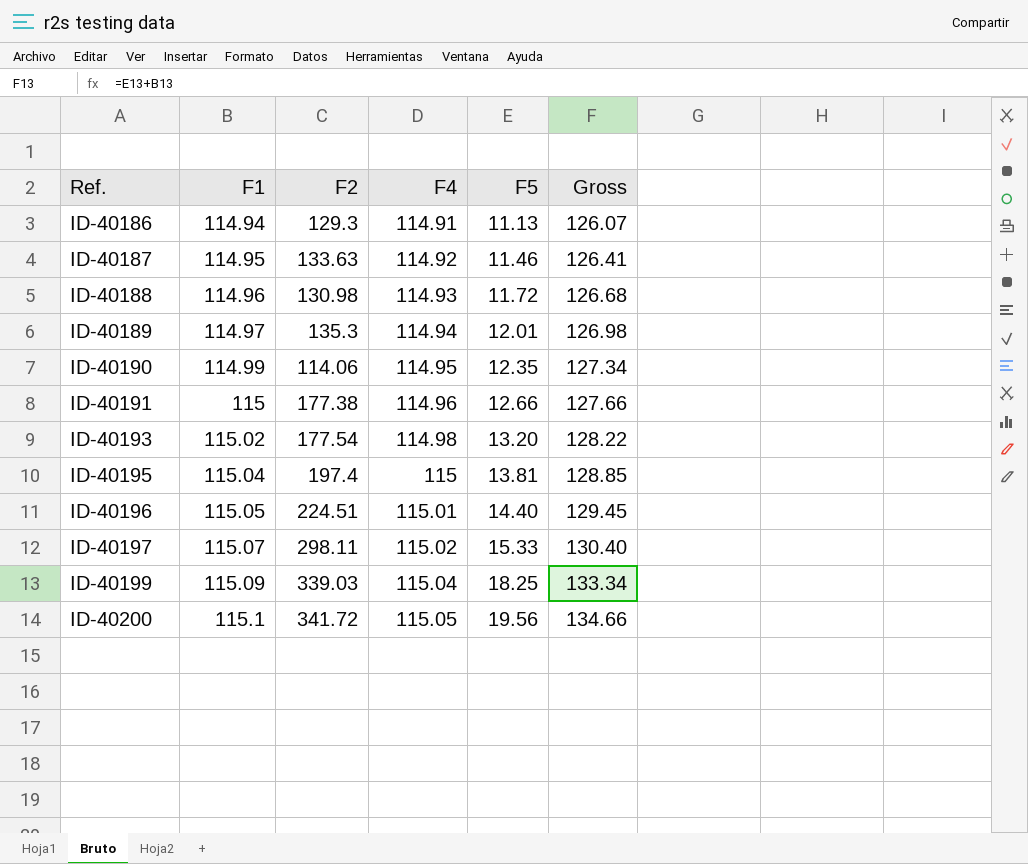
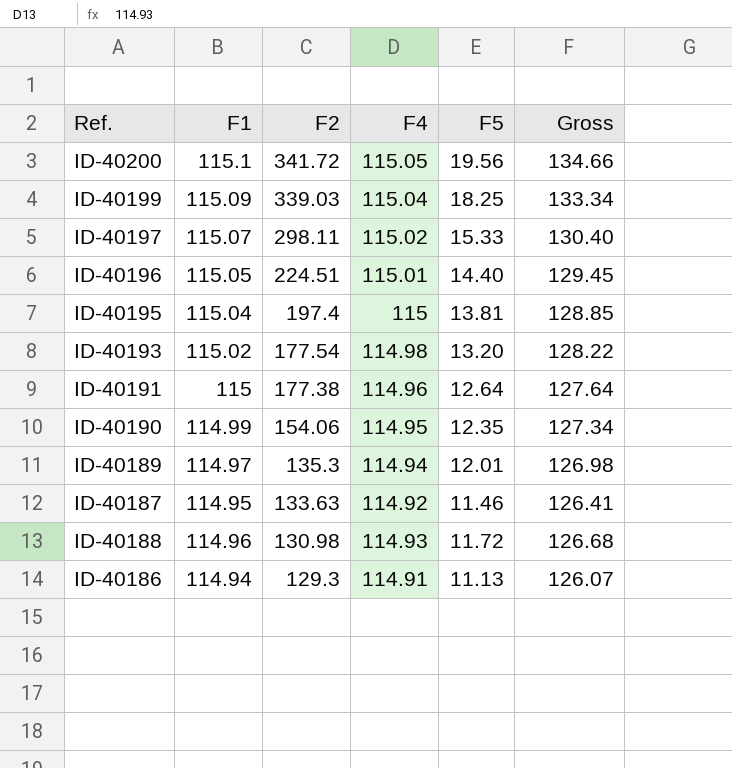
row order: Ref. ascending -> F2 descending
ID-40191 | F5: 12.66 -> 12.64
ID-40191 | Gross: 127.66 -> 127.64
ID-40190 | F2: 114.06 -> 154.06

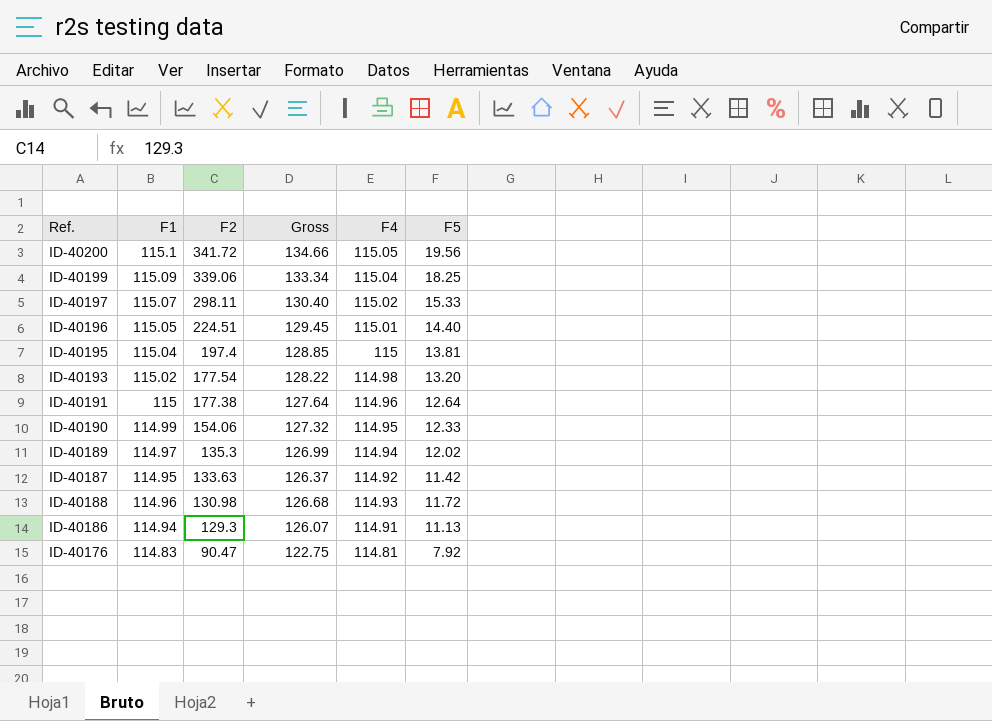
column Gross | position: 6 -> 4
ID-40199 | F2: 339.03 -> 339.06
ID-40190 | Gross: 127.34 -> 127.32
ID-40190 | F5: 12.35 -> 12.33
ID-40189 | Gross: 126.98 -> 126.99
ID-40189 | F5: 12.01 -> 12.02
ID-40187 | Gross: 126.41 -> 126.37
ID-40187 | F5: 11.46 -> 11.42
row ID-40176: none -> 114.83 | 90.47 | 122.75 | 114.81 | 7.92

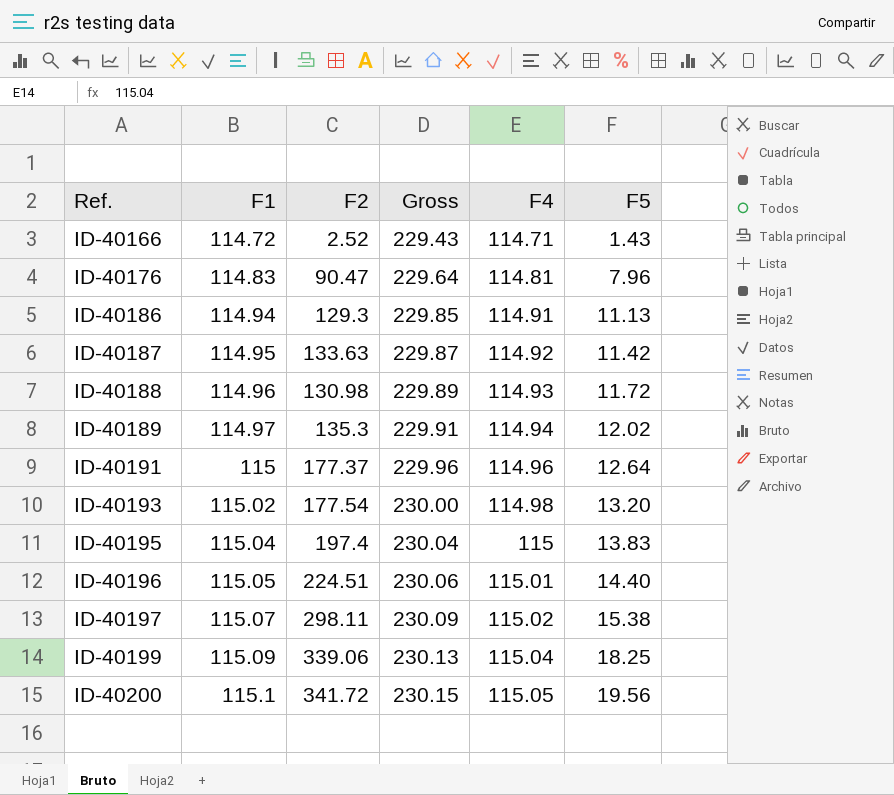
row order: F2 descending -> Ref. ascending
column Gross | formula: [F1] + [F5] -> [F1] + [F4]
row ID-40190: 114.99 | 154.06 | 127.32 | 114.95 | 12.33 -> none
row ID-40166: none -> 114.72 | 2.52 | 229.43 | 114.71 | 1.43
ID-40176 | F5: 7.92 -> 7.96
ID-40191 | F2: 177.38 -> 177.37
ID-40195 | F5: 13.81 -> 13.83
ID-40197 | F5: 15.33 -> 15.38

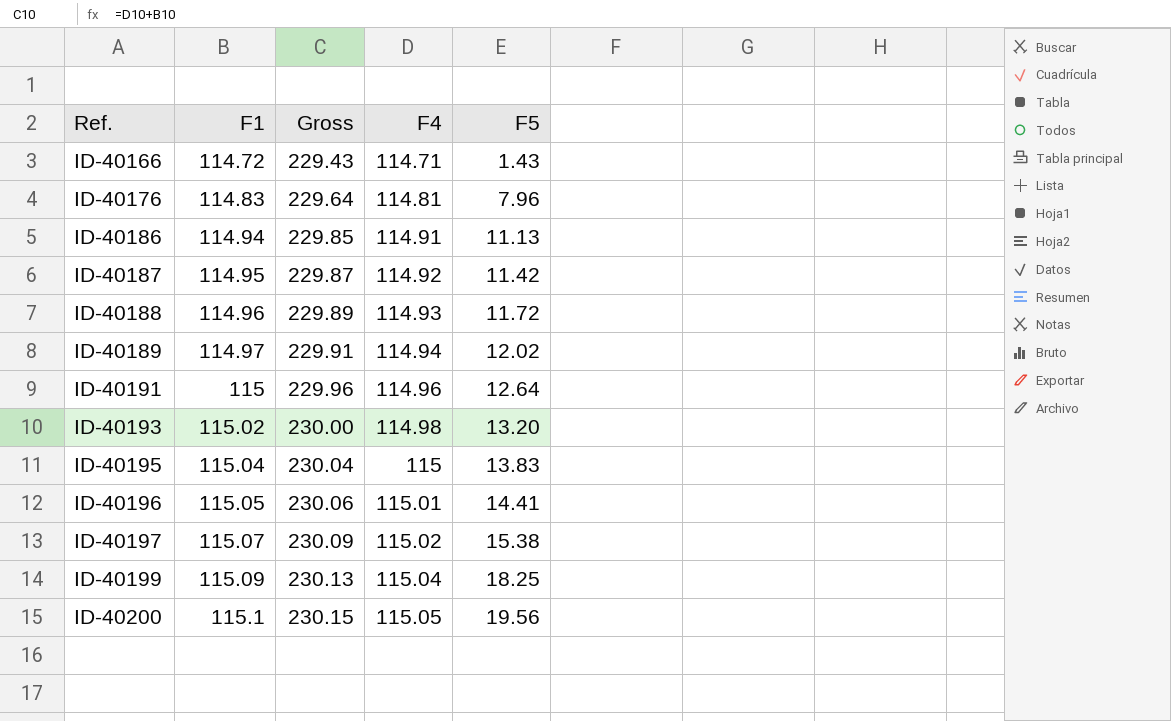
column F2 | position: 3 -> none
ID-40196 | F5: 14.40 -> 14.41

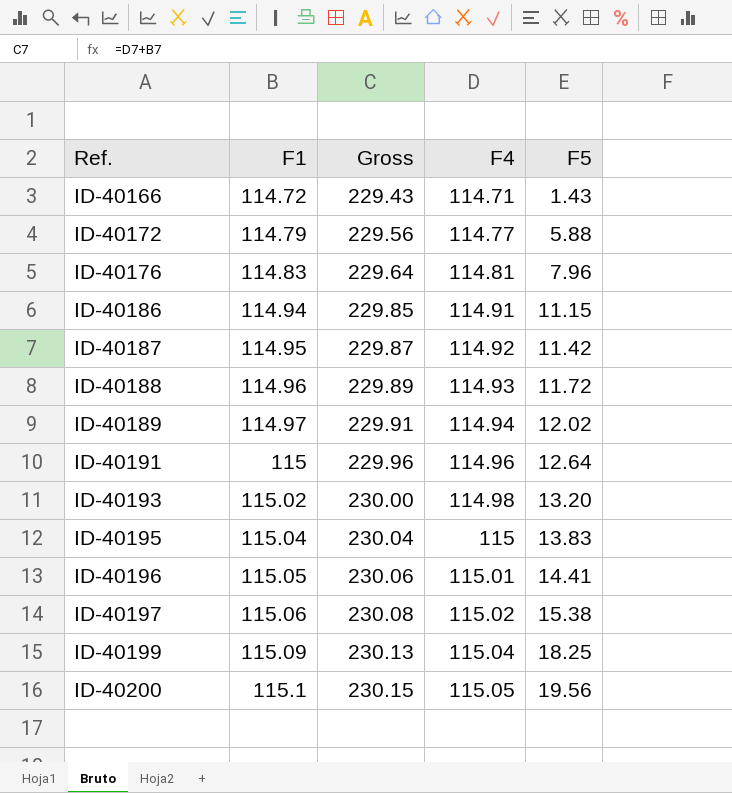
row ID-40172: none -> 114.79 | 229.56 | 114.77 | 5.88
ID-40186 | F5: 11.13 -> 11.15
ID-40197 | F1: 115.07 -> 115.06
ID-40197 | Gross: 230.09 -> 230.08

